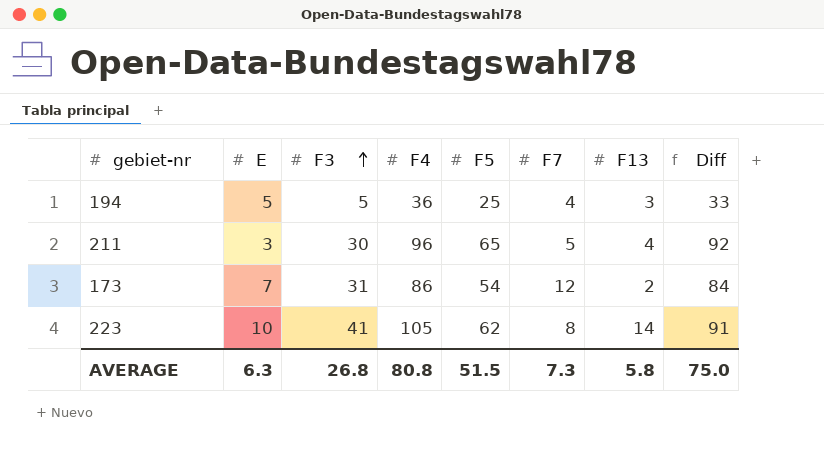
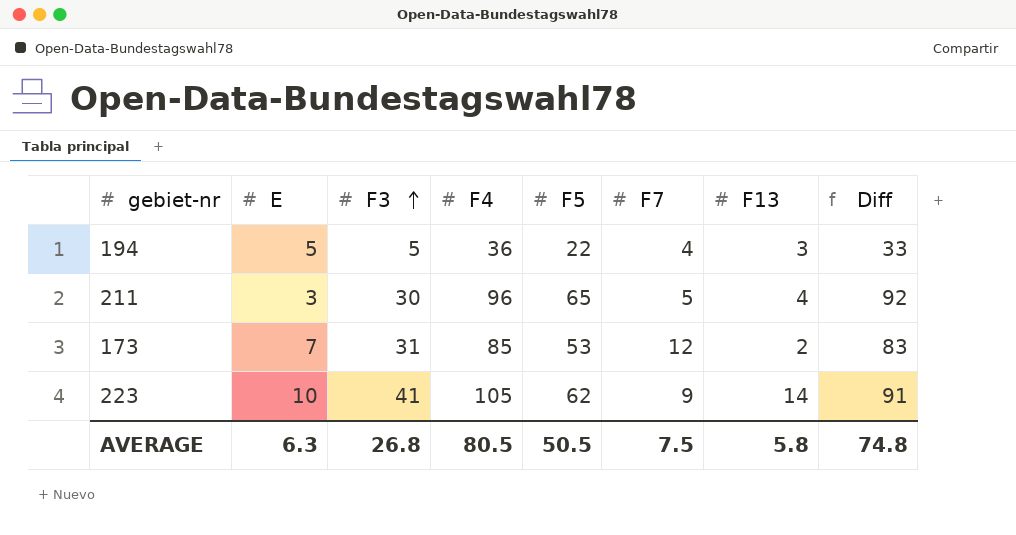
194 | F5: 25 -> 22
173 | F4: 86 -> 85
173 | F5: 54 -> 53
173 | Diff: 84 -> 83
223 | F7: 8 -> 9
AVERAGE | F4: 80.8 -> 80.5
AVERAGE | F5: 51.5 -> 50.5
AVERAGE | F7: 7.3 -> 7.5
AVERAGE | Diff: 75.0 -> 74.8

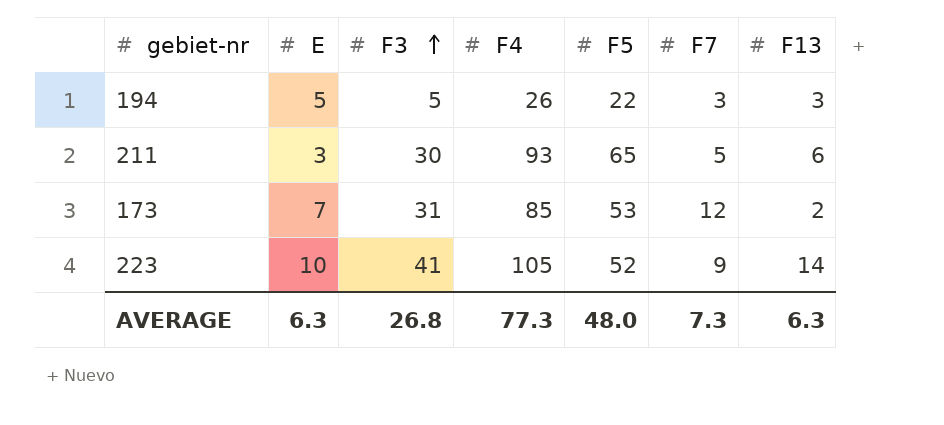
column Diff | formula: [F4] - [F13] -> none
194 | F4: 36 -> 26
194 | F7: 4 -> 3
211 | F4: 96 -> 93
211 | F13: 4 -> 6
223 | F5: 62 -> 52
AVERAGE | F4: 80.5 -> 77.3
AVERAGE | F5: 50.5 -> 48.0
AVERAGE | F7: 7.5 -> 7.3
AVERAGE | F13: 5.8 -> 6.3

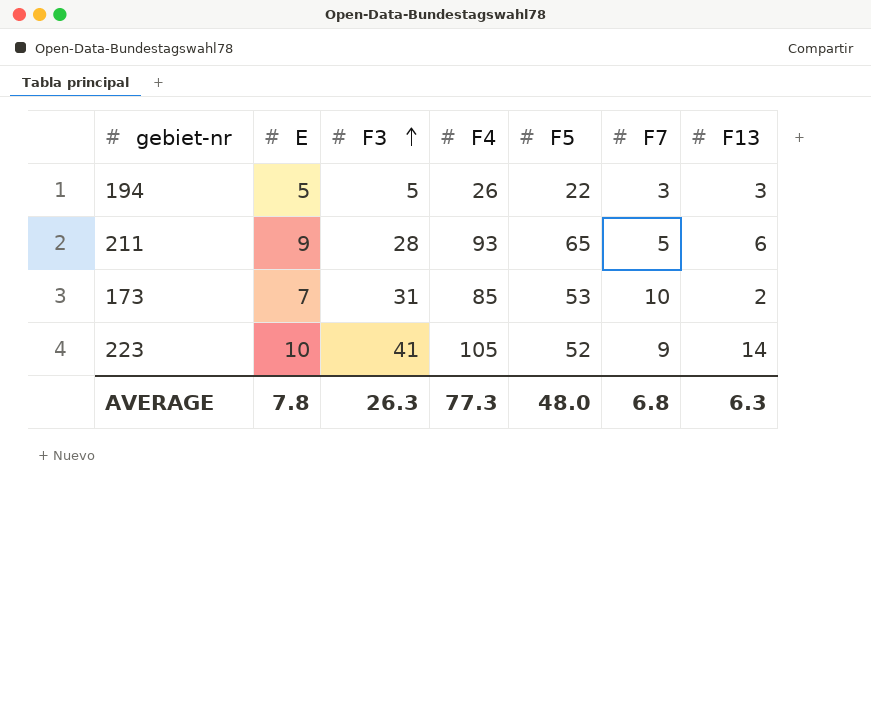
211 | E: 3 -> 9
211 | F3: 30 -> 28
173 | F7: 12 -> 10
AVERAGE | E: 6.3 -> 7.8
AVERAGE | F3: 26.8 -> 26.3
AVERAGE | F7: 7.3 -> 6.8

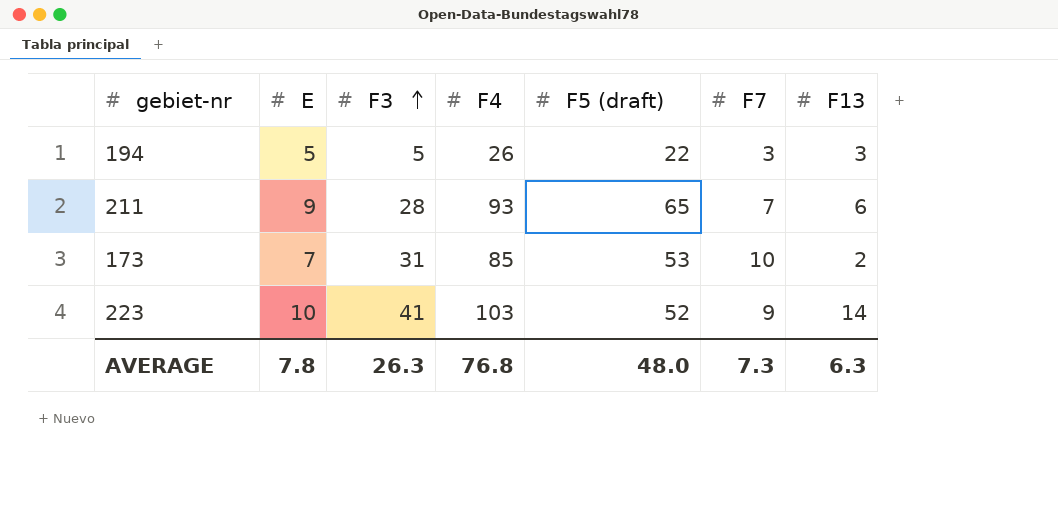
column name: F5 -> F5 (draft)
211 | F7: 5 -> 7
223 | F4: 105 -> 103
AVERAGE | F4: 77.3 -> 76.8
AVERAGE | F7: 6.8 -> 7.3

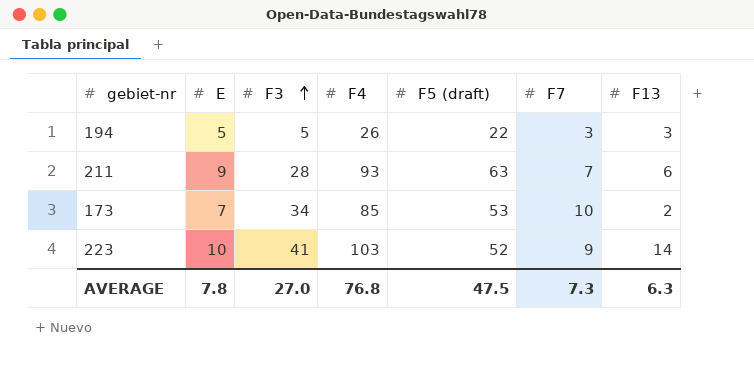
211 | F5 (draft): 65 -> 63
173 | F3: 31 -> 34
AVERAGE | F3: 26.3 -> 27.0
AVERAGE | F5 (draft): 48.0 -> 47.5

